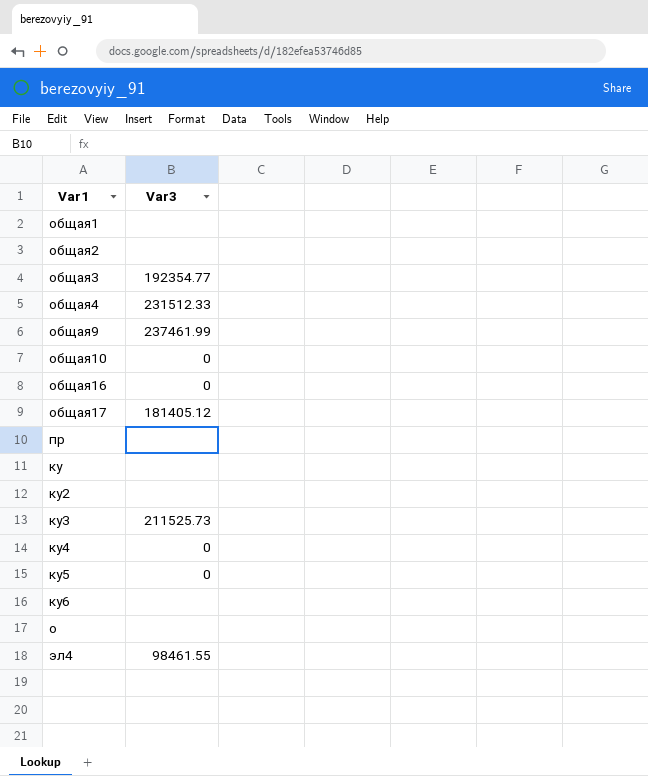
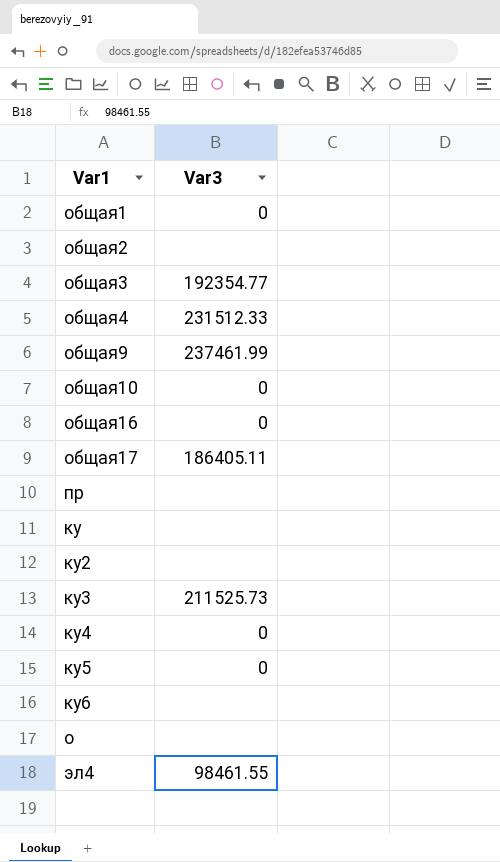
общая1 | Var3: none -> 0
общая17 | Var3: 181405.12 -> 186405.11

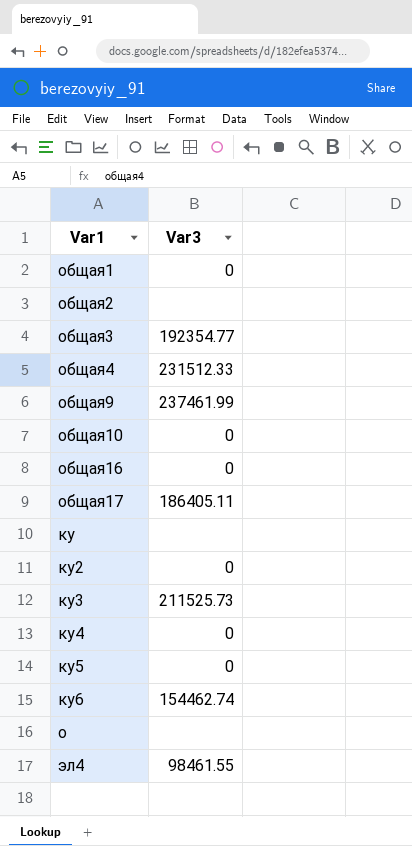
row пр: none -> none
ку2 | Var3: none -> 0
ку6 | Var3: none -> 154462.74

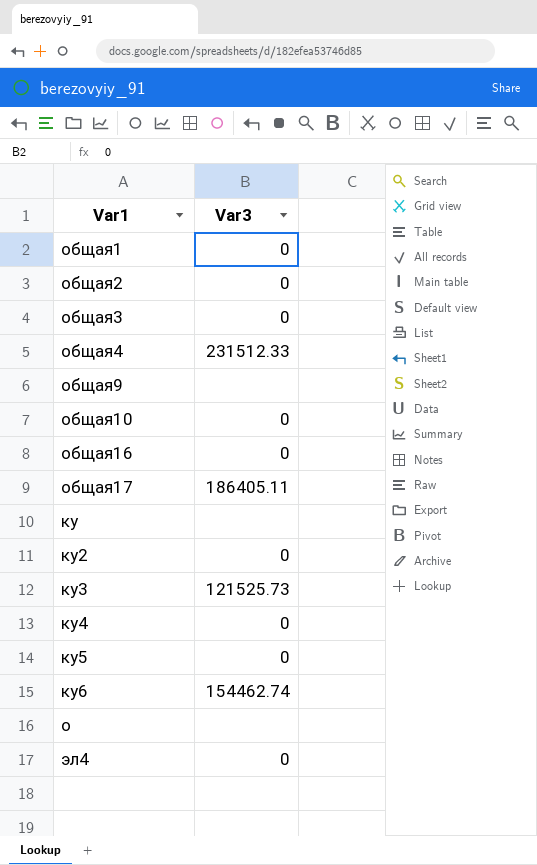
общая2 | Var3: none -> 0
общая3 | Var3: 192354.77 -> 0
общая9 | Var3: 237461.99 -> none
ку3 | Var3: 211525.73 -> 121525.73
эл4 | Var3: 98461.55 -> 0

